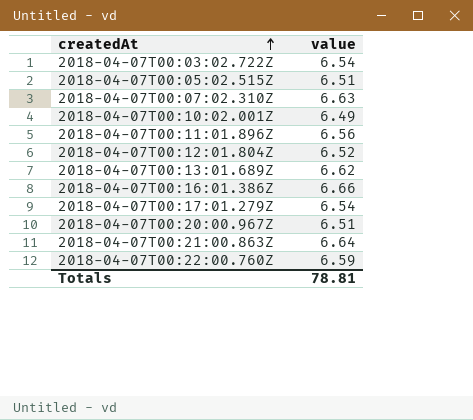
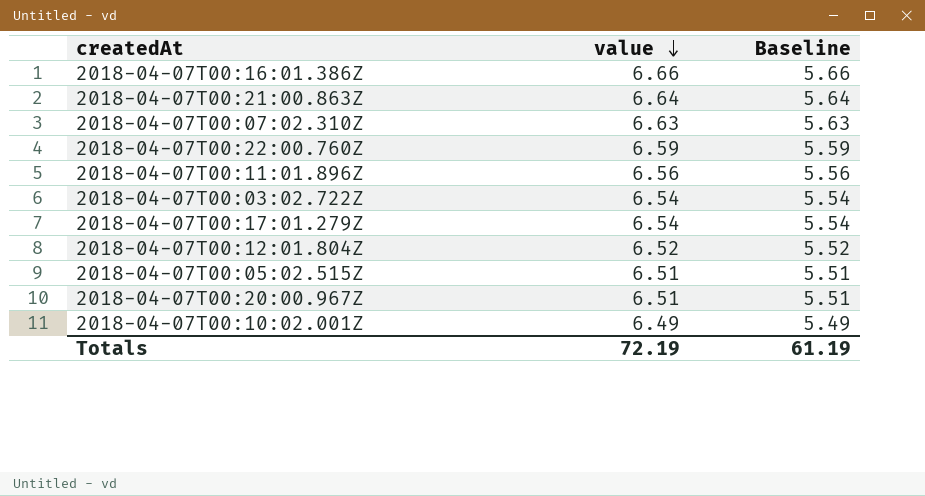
row order: createdAt ascending -> value descending
column Baseline | formula: none -> [value] - 1
row 2018-04-07T00:13:01.689Z: 6.62 -> none
Totals | value: 78.81 -> 72.19

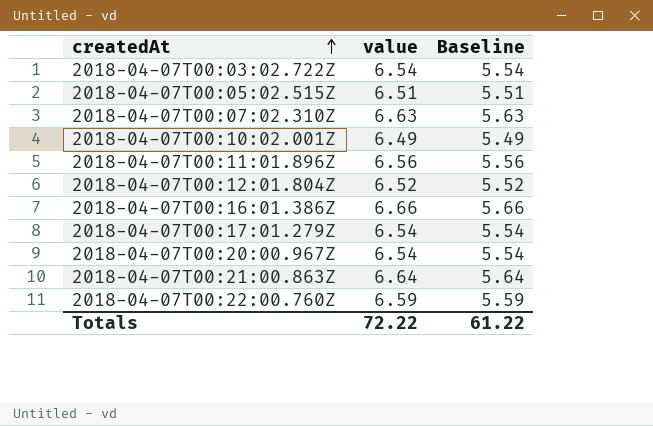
row order: value descending -> createdAt ascending
2018-04-07T00:20:00.967Z | value: 6.51 -> 6.54
2018-04-07T00:20:00.967Z | Baseline: 5.51 -> 5.54
Totals | value: 72.19 -> 72.22
Totals | Baseline: 61.19 -> 61.22

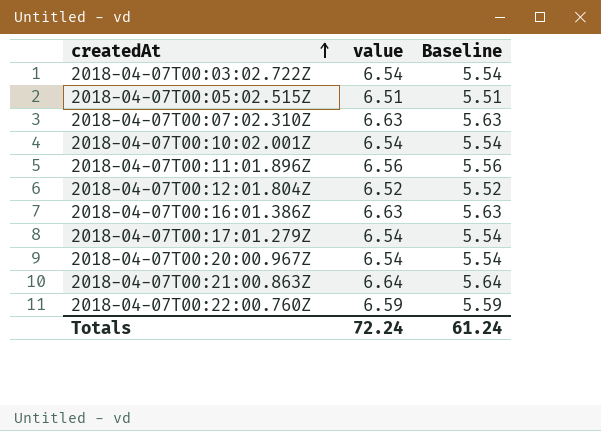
2018-04-07T00:10:02.001Z | value: 6.49 -> 6.54
2018-04-07T00:10:02.001Z | Baseline: 5.49 -> 5.54
2018-04-07T00:16:01.386Z | value: 6.66 -> 6.63
2018-04-07T00:16:01.386Z | Baseline: 5.66 -> 5.63
Totals | value: 72.22 -> 72.24
Totals | Baseline: 61.22 -> 61.24

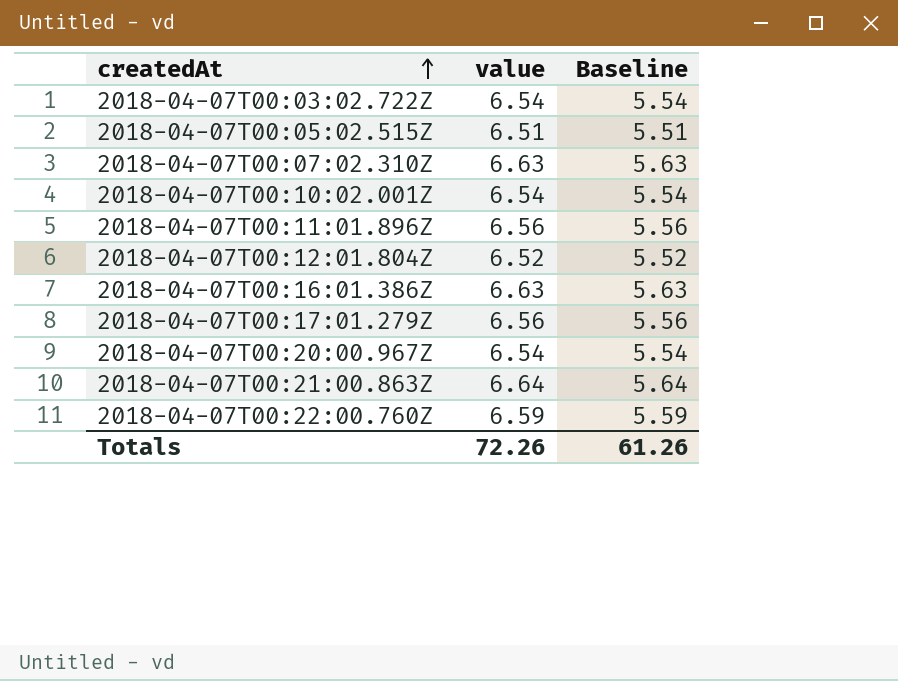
2018-04-07T00:17:01.279Z | value: 6.54 -> 6.56
2018-04-07T00:17:01.279Z | Baseline: 5.54 -> 5.56
Totals | value: 72.24 -> 72.26
Totals | Baseline: 61.24 -> 61.26

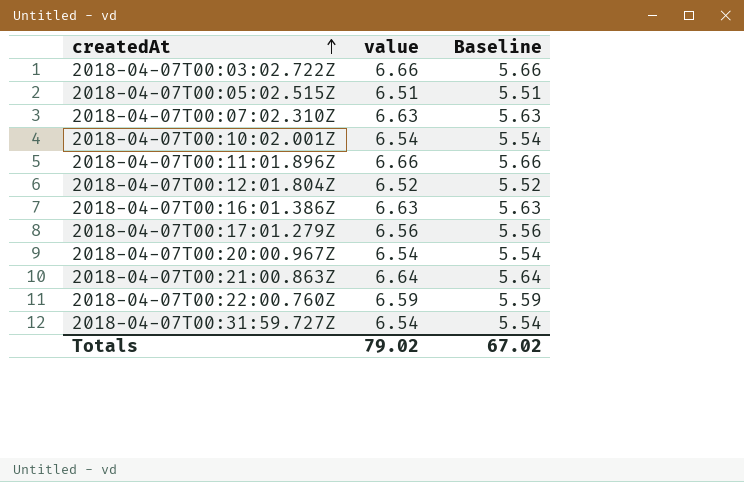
2018-04-07T00:03:02.722Z | value: 6.54 -> 6.66
2018-04-07T00:03:02.722Z | Baseline: 5.54 -> 5.66
2018-04-07T00:11:01.896Z | value: 6.56 -> 6.66
2018-04-07T00:11:01.896Z | Baseline: 5.56 -> 5.66
row 2018-04-07T00:31:59.727Z: none -> 6.54 | 5.54
Totals | value: 72.26 -> 79.02
Totals | Baseline: 61.26 -> 67.02

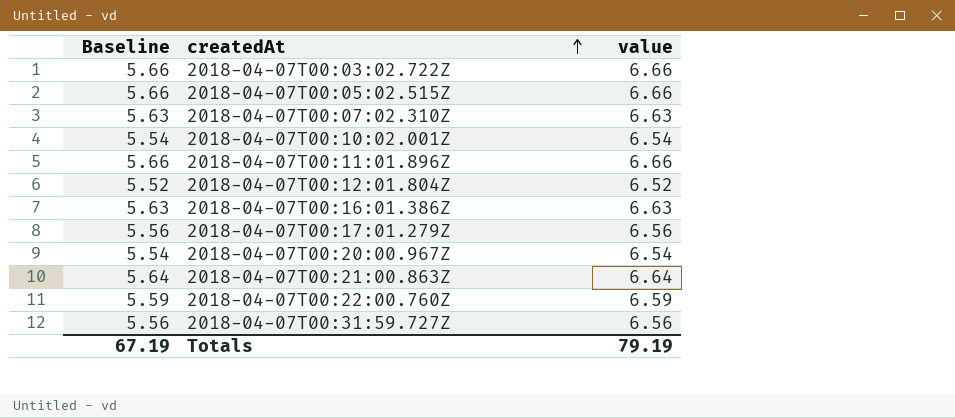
column Baseline | position: 3 -> 1
2018-04-07T00:05:02.515Z | Baseline: 5.51 -> 5.66
2018-04-07T00:05:02.515Z | value: 6.51 -> 6.66
2018-04-07T00:31:59.727Z | Baseline: 5.54 -> 5.56
2018-04-07T00:31:59.727Z | value: 6.54 -> 6.56
Totals | Baseline: 67.02 -> 67.19
Totals | value: 79.02 -> 79.19

